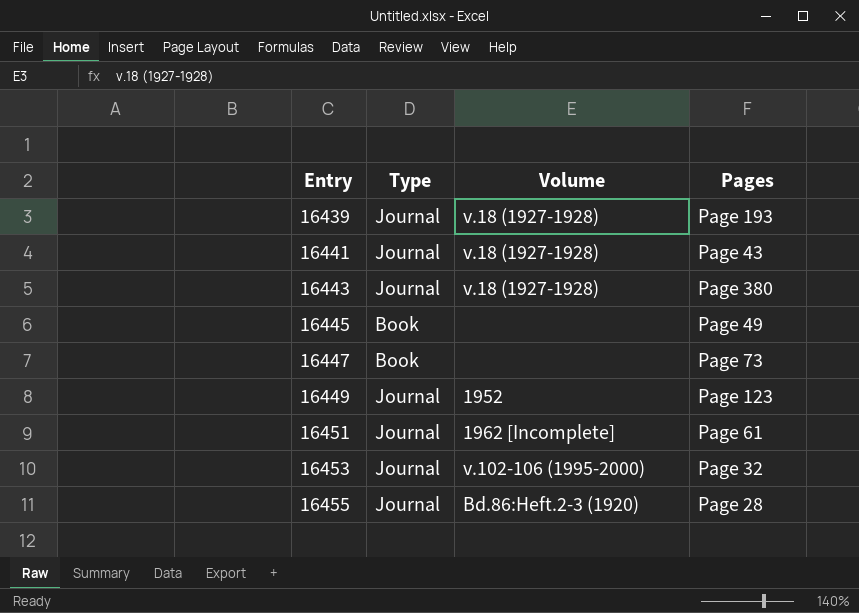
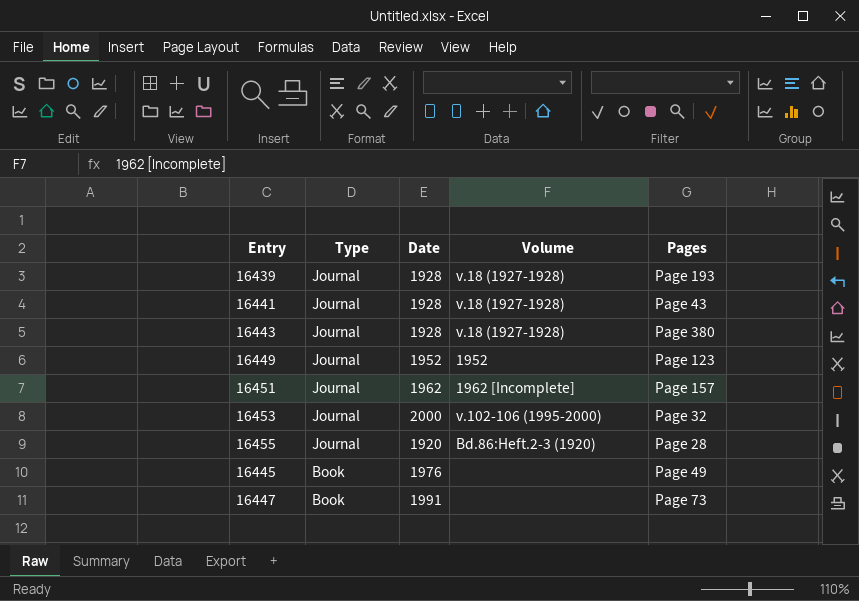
row order: Entry ascending -> Type descending
column Date | position: none -> 3
16451 | Pages: Page 61 -> Page 157

